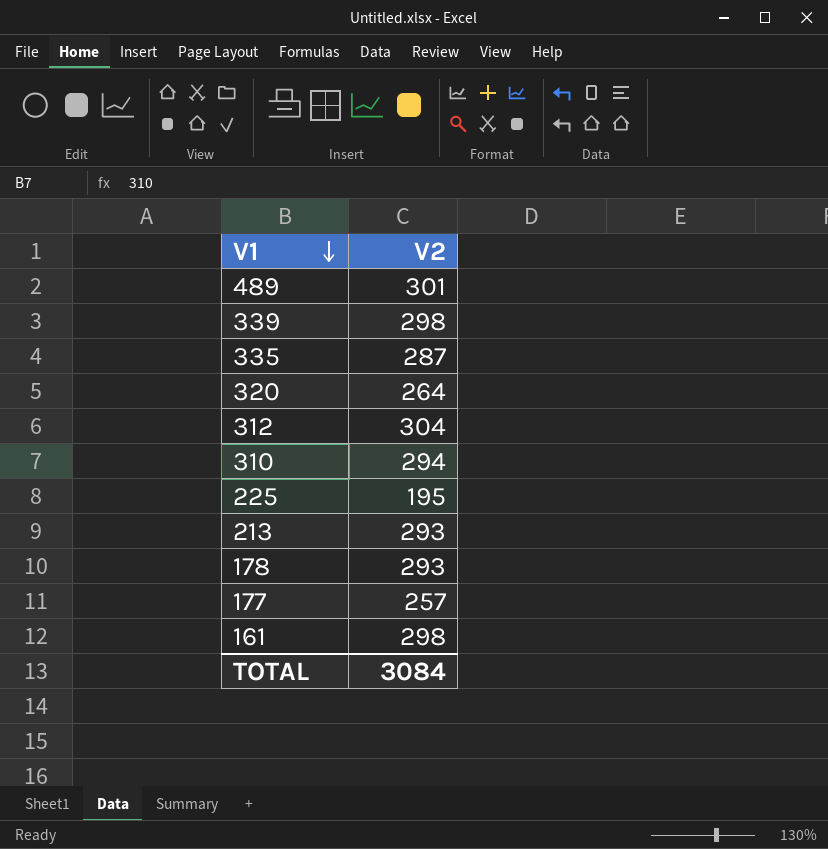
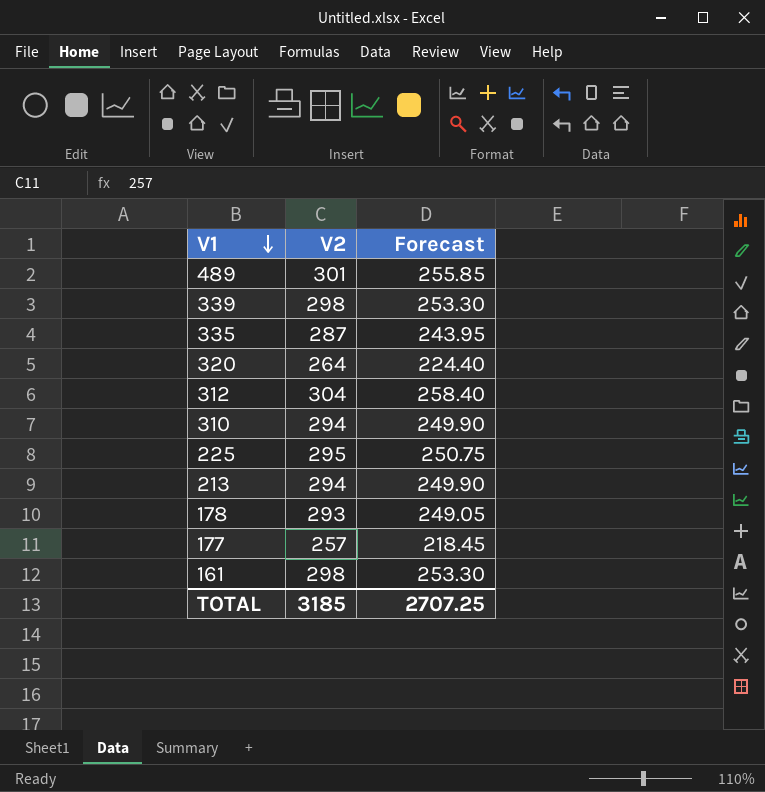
column Forecast | formula: none -> [V2] * 0.85
225 | V2: 195 -> 295
213 | V2: 293 -> 294
TOTAL | V2: 3084 -> 3185

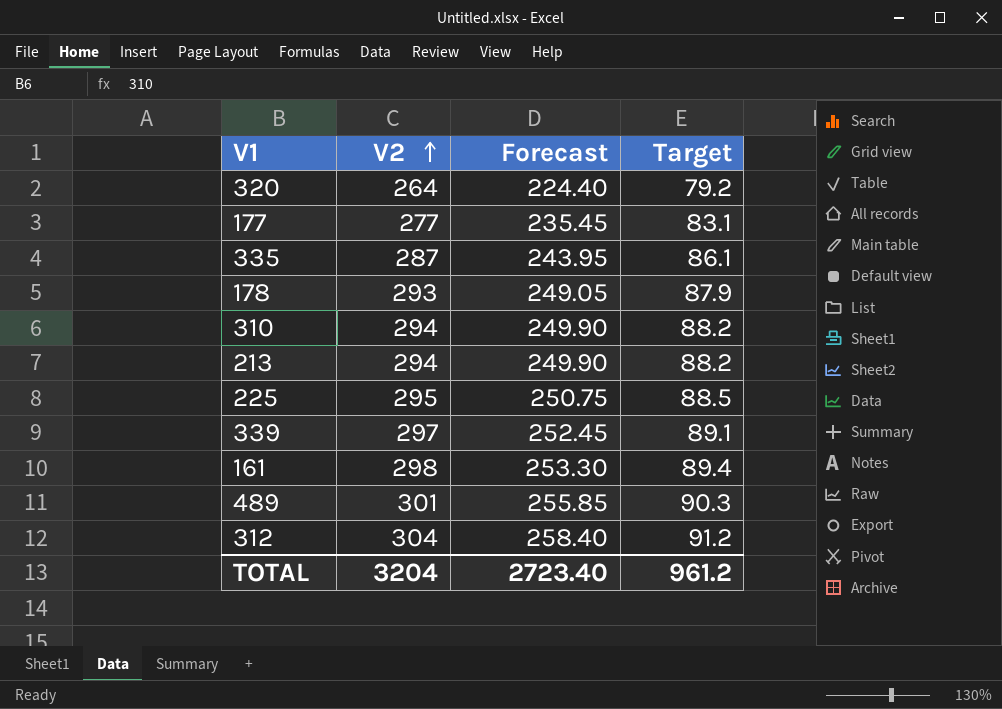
row order: V1 descending -> V2 ascending
column Target | formula: none -> [V2] * 0.3
177 | V2: 257 -> 277
177 | Forecast: 218.45 -> 235.45
339 | V2: 298 -> 297
339 | Forecast: 253.30 -> 252.45
TOTAL | V2: 3185 -> 3204
TOTAL | Forecast: 2707.25 -> 2723.40

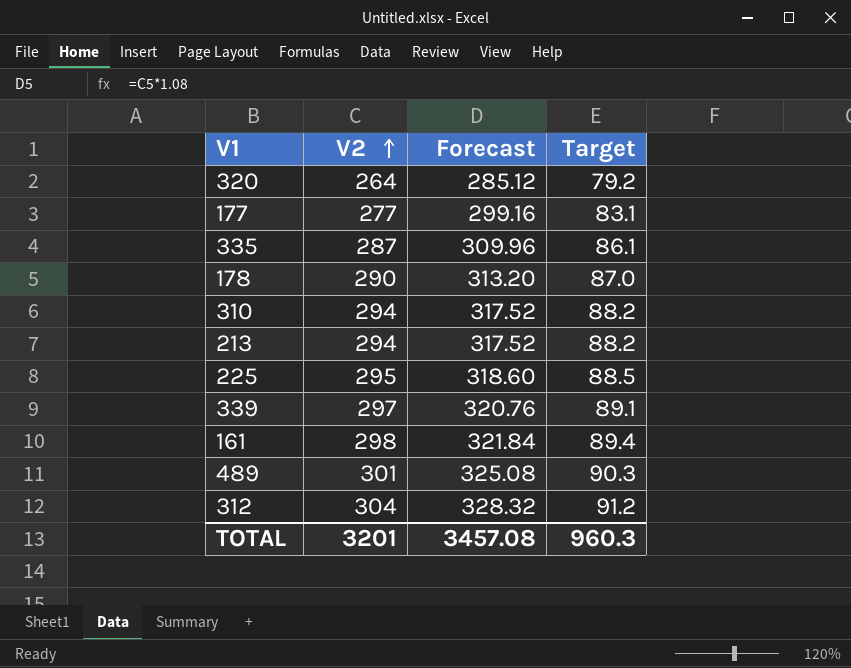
column Forecast | formula: [V2] * 0.85 -> [V2] * 1.08
178 | V2: 293 -> 290
178 | Target: 87.9 -> 87.0
TOTAL | V2: 3204 -> 3201
TOTAL | Forecast: 2723.40 -> 3457.08
TOTAL | Target: 961.2 -> 960.3

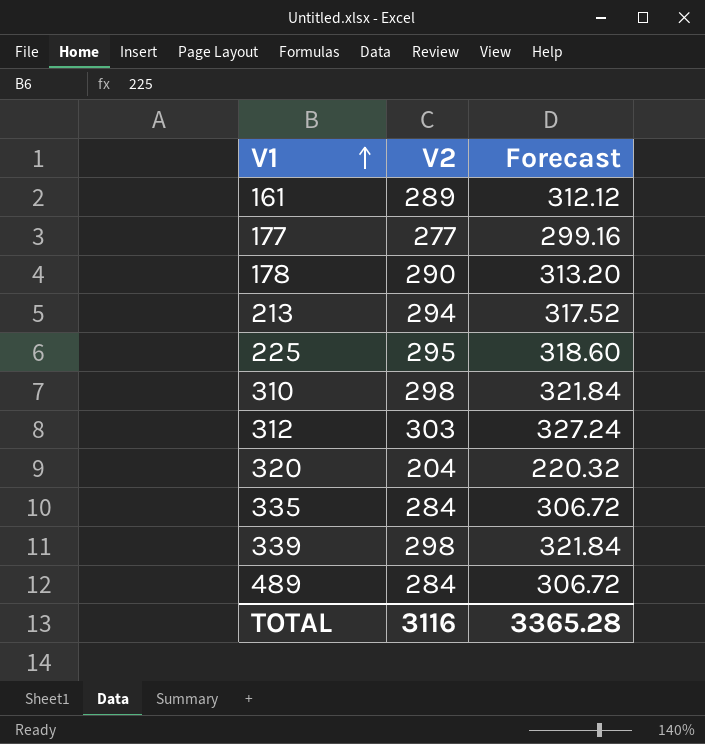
row order: V2 ascending -> V1 ascending
column Target | formula: [V2] * 0.3 -> none
161 | V2: 298 -> 289
161 | Forecast: 321.84 -> 312.12
310 | V2: 294 -> 298
310 | Forecast: 317.52 -> 321.84
312 | V2: 304 -> 303
312 | Forecast: 328.32 -> 327.24
320 | V2: 264 -> 204
320 | Forecast: 285.12 -> 220.32
335 | V2: 287 -> 284
335 | Forecast: 309.96 -> 306.72
339 | V2: 297 -> 298
339 | Forecast: 320.76 -> 321.84
489 | V2: 301 -> 284
489 | Forecast: 325.08 -> 306.72
TOTAL | V2: 3201 -> 3116
TOTAL | Forecast: 3457.08 -> 3365.28

